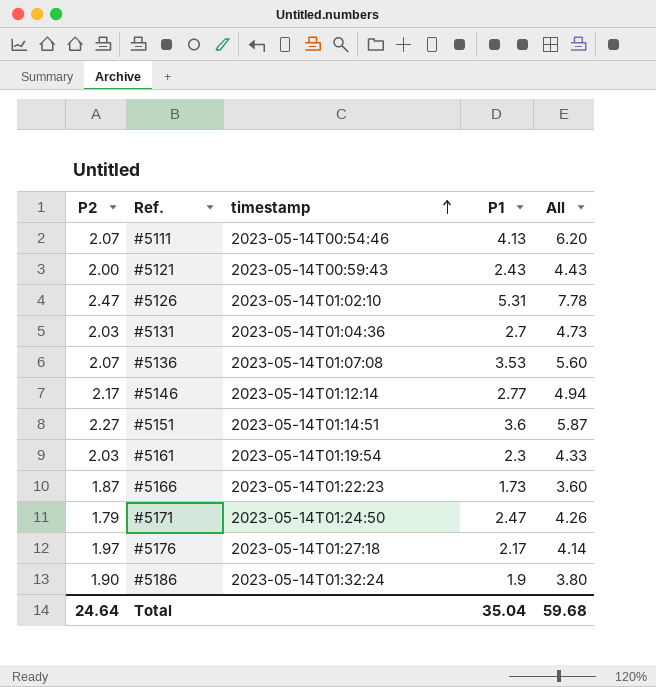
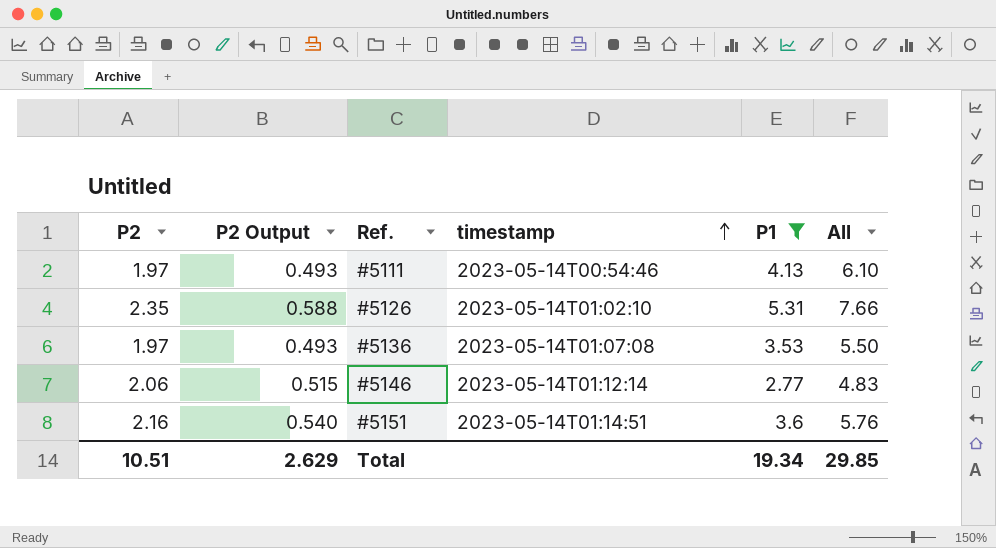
filter: none -> P1 >= 2.77
column P2 Output | formula: none -> [P2] * 0.25
#5111 | P2: 2.07 -> 1.97
#5111 | All: 6.20 -> 6.10
#5126 | P2: 2.47 -> 2.35
#5126 | All: 7.78 -> 7.66
#5136 | P2: 2.07 -> 1.97
#5136 | All: 5.60 -> 5.50
#5146 | P2: 2.17 -> 2.06
#5146 | All: 4.94 -> 4.83
#5151 | P2: 2.27 -> 2.16
#5151 | All: 5.87 -> 5.76
Total | P2: 24.64 -> 10.51
Total | P1: 35.04 -> 19.34
Total | All: 59.68 -> 29.85

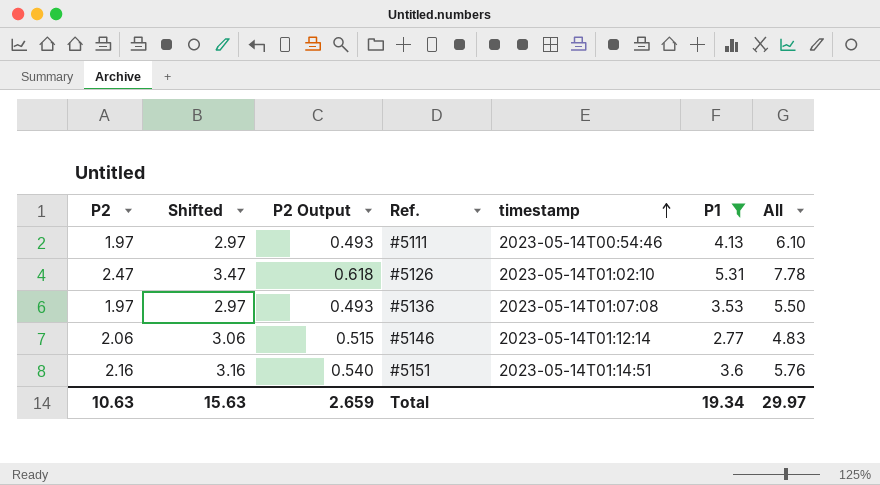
column Shifted | formula: none -> [P2] + 1
#5126 | P2: 2.35 -> 2.47
#5126 | P2 Output: 0.588 -> 0.618
#5126 | All: 7.66 -> 7.78
Total | P2: 10.51 -> 10.63
Total | P2 Output: 2.629 -> 2.659
Total | All: 29.85 -> 29.97

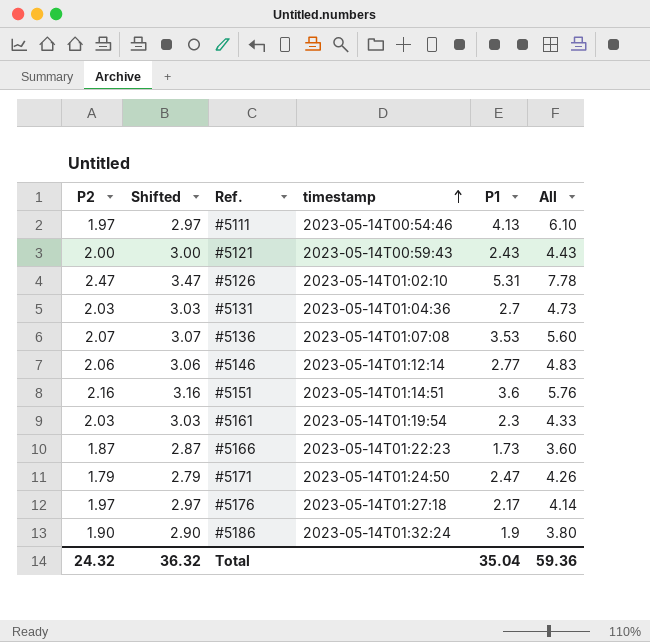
filter: P1 >= 2.77 -> none
column P2 Output | formula: [P2] * 0.25 -> none
#5136 | P2: 1.97 -> 2.07
#5136 | Shifted: 2.97 -> 3.07
#5136 | All: 5.50 -> 5.60
Total | P2: 10.63 -> 24.32
Total | Shifted: 15.63 -> 36.32
Total | P1: 19.34 -> 35.04
Total | All: 29.97 -> 59.36

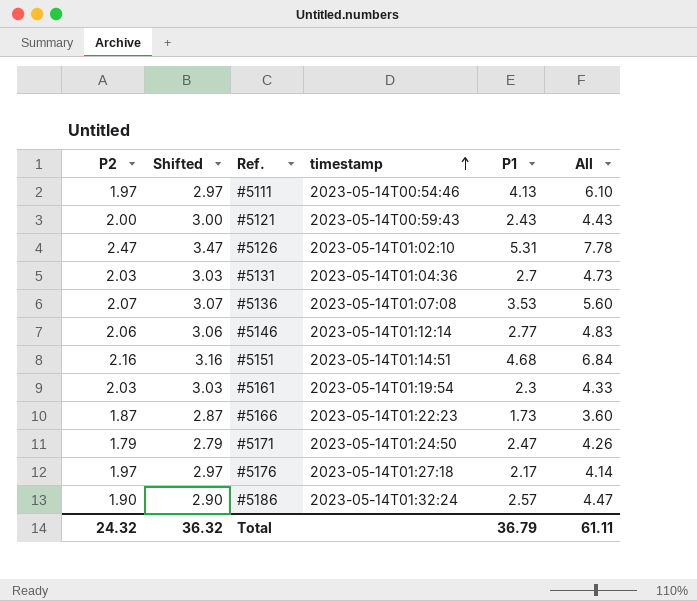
#5151 | P1: 3.6 -> 4.68
#5151 | All: 5.76 -> 6.84
#5186 | P1: 1.9 -> 2.57
#5186 | All: 3.80 -> 4.47
Total | P1: 35.04 -> 36.79
Total | All: 59.36 -> 61.11

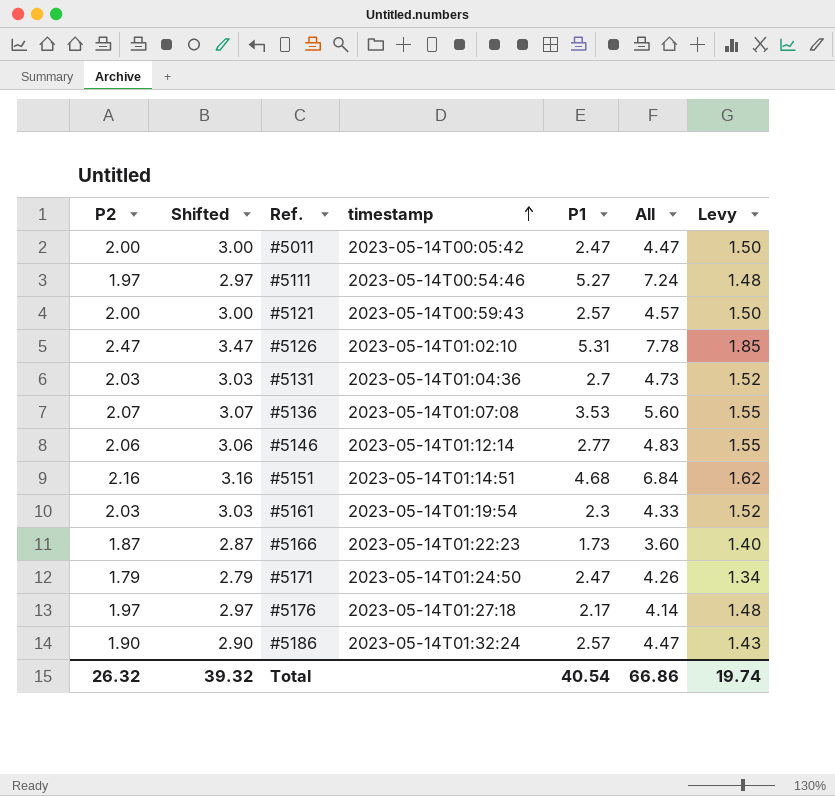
column Levy | formula: none -> [P2] * 0.75
row #5011: none -> 2.00 | 3.00 | 2023-05-14T00:05:42 | 2.47 | 4.47 | 1.50
#5111 | P1: 4.13 -> 5.27
#5111 | All: 6.10 -> 7.24
#5121 | P1: 2.43 -> 2.57
#5121 | All: 4.43 -> 4.57
Total | P2: 24.32 -> 26.32
Total | Shifted: 36.32 -> 39.32
Total | P1: 36.79 -> 40.54
Total | All: 61.11 -> 66.86

